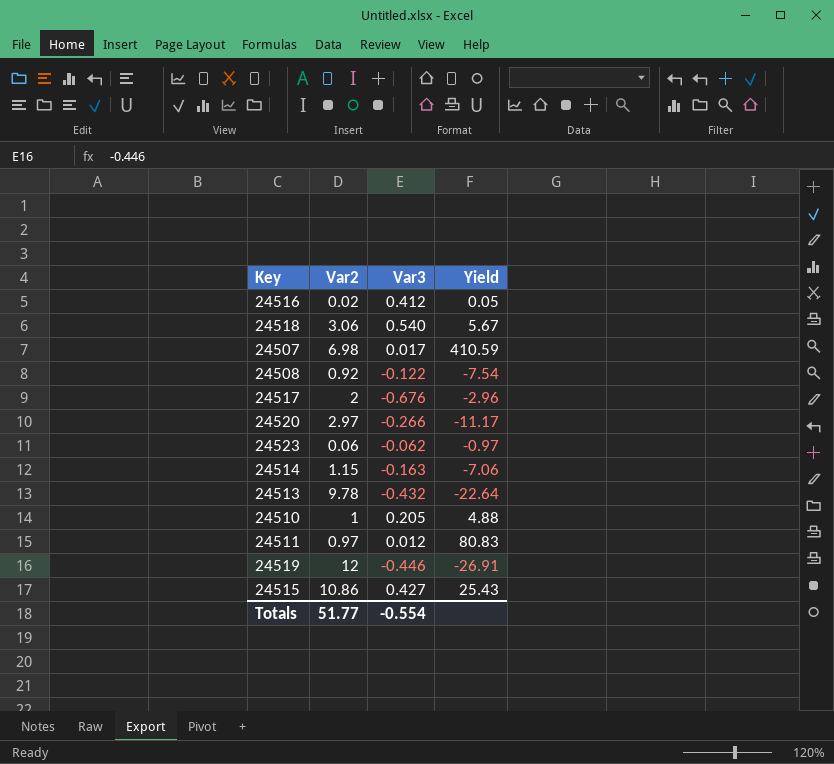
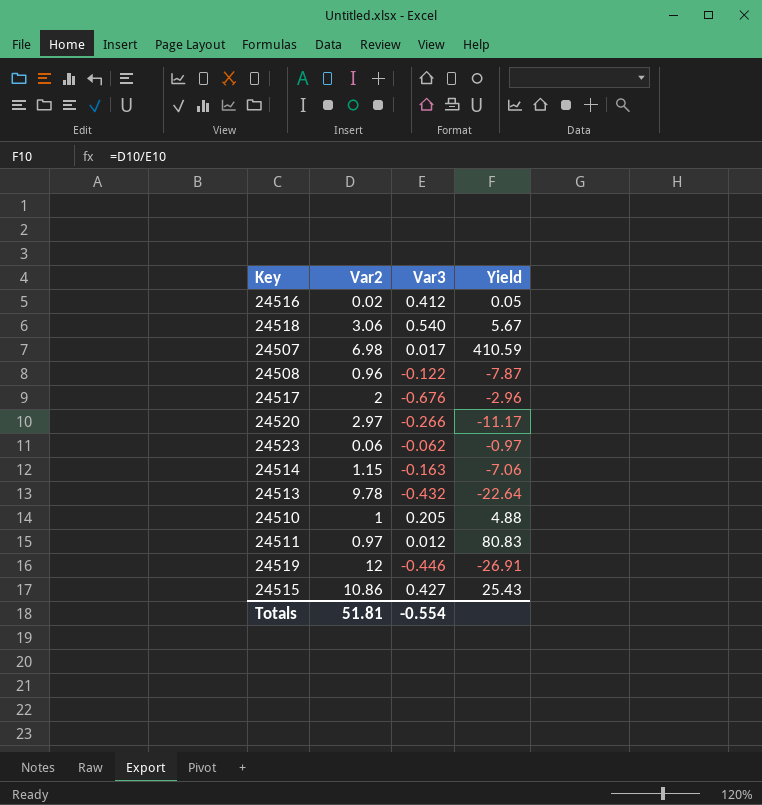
24508 | Var2: 0.92 -> 0.96
24508 | Yield: -7.54 -> -7.87
Totals | Var2: 51.77 -> 51.81

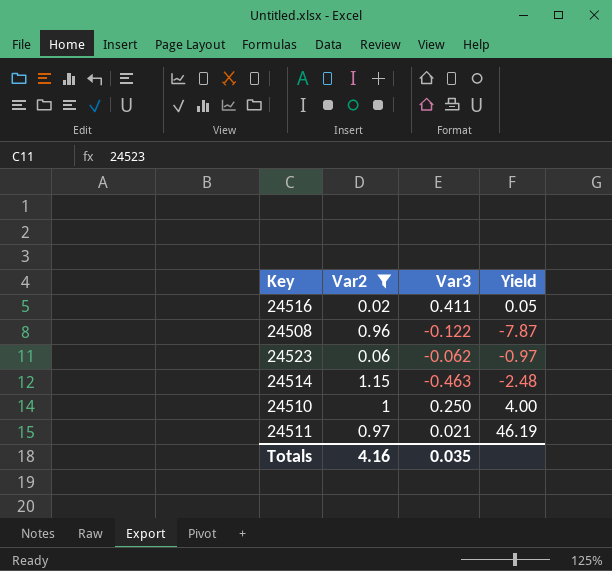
filter: none -> Var2 <= 1.15
24516 | Var3: 0.412 -> 0.411
24514 | Var3: -0.163 -> -0.463
24514 | Yield: -7.06 -> -2.48
24510 | Var3: 0.205 -> 0.250
24510 | Yield: 4.88 -> 4.00
24511 | Var3: 0.012 -> 0.021
24511 | Yield: 80.83 -> 46.19
Totals | Var2: 51.81 -> 4.16
Totals | Var3: -0.554 -> 0.035

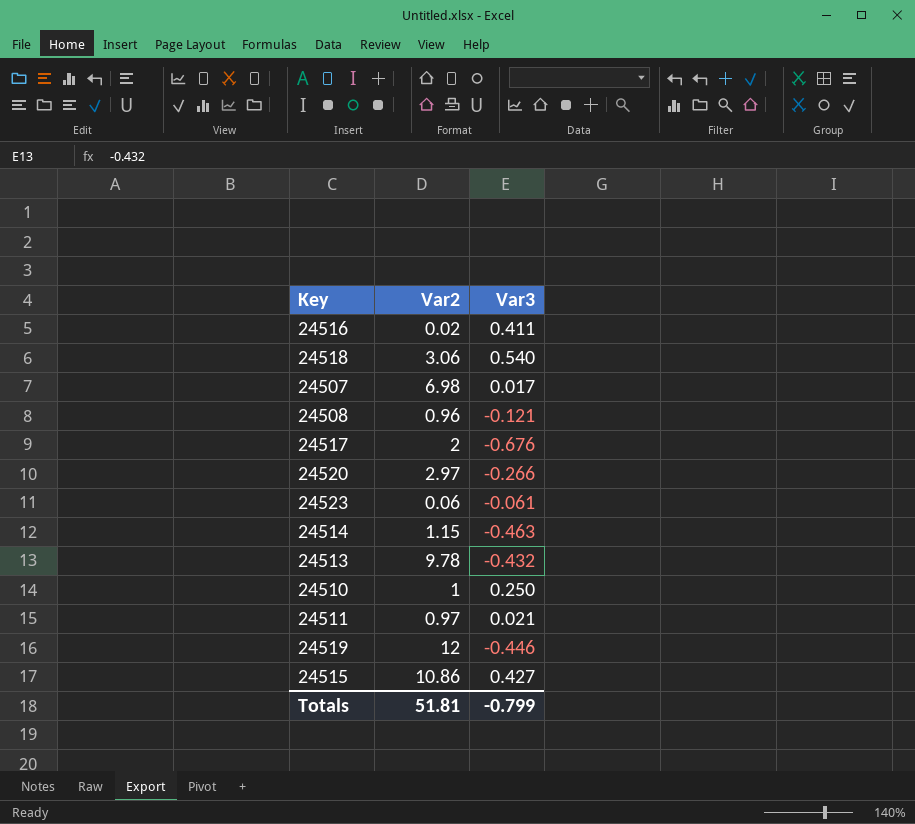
filter: Var2 <= 1.15 -> none
column Yield | formula: [Var2] / [Var3] -> none
24508 | Var3: -0.122 -> -0.121
24523 | Var3: -0.062 -> -0.061
Totals | Var2: 4.16 -> 51.81
Totals | Var3: 0.035 -> -0.799

